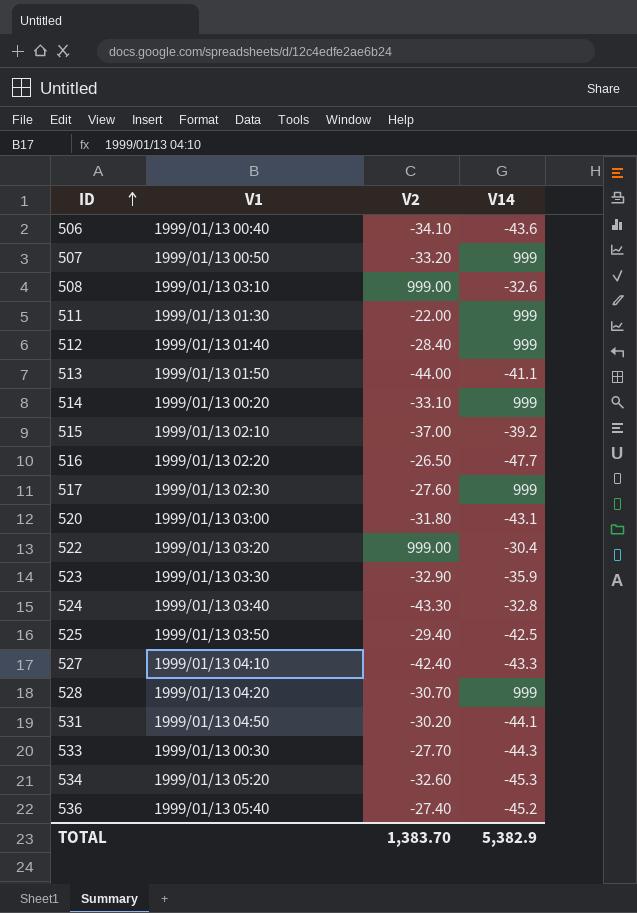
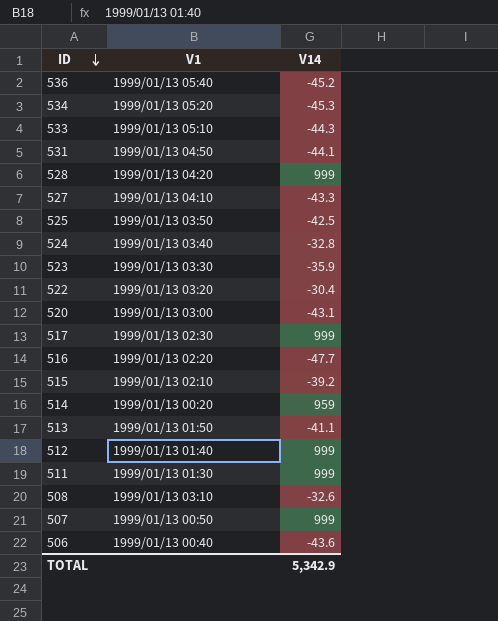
row order: ID ascending -> ID descending
column V2 | position: 3 -> none
533 | V1: 1999/01/13 00:30 -> 1999/01/13 05:10
514 | V14: 999 -> 959
TOTAL | V14: 5,382.9 -> 5,342.9

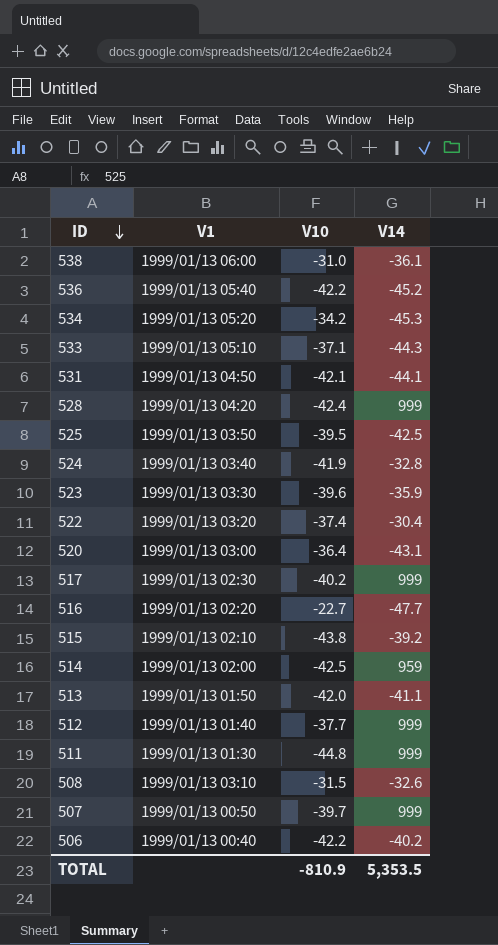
column V10 | position: none -> 3
row 527: 1999/01/13 04:10 | -43.3 -> none
row 538: none -> 1999/01/13 06:00 | -31.0 | -36.1
514 | V1: 1999/01/13 00:20 -> 1999/01/13 02:00
506 | V14: -43.6 -> -40.2
TOTAL | V14: 5,342.9 -> 5,353.5

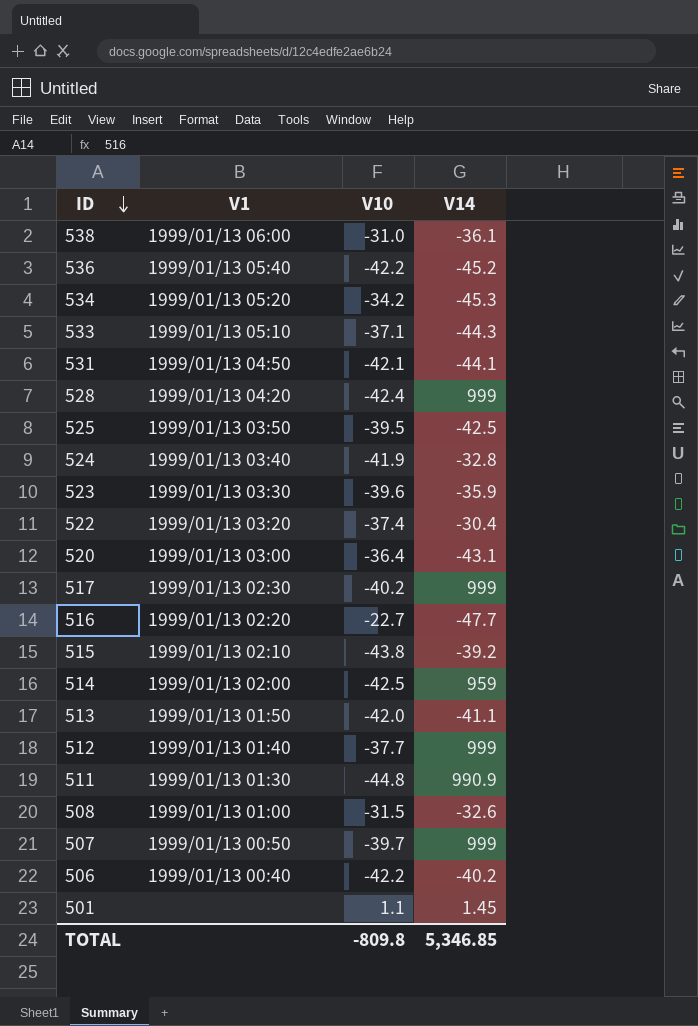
511 | V14: 999 -> 990.9
508 | V1: 1999/01/13 03:10 -> 1999/01/13 01:00
row 501: none -> none | 1.1 | 1.45
TOTAL | V10: -810.9 -> -809.8
TOTAL | V14: 5,353.5 -> 5,346.85

